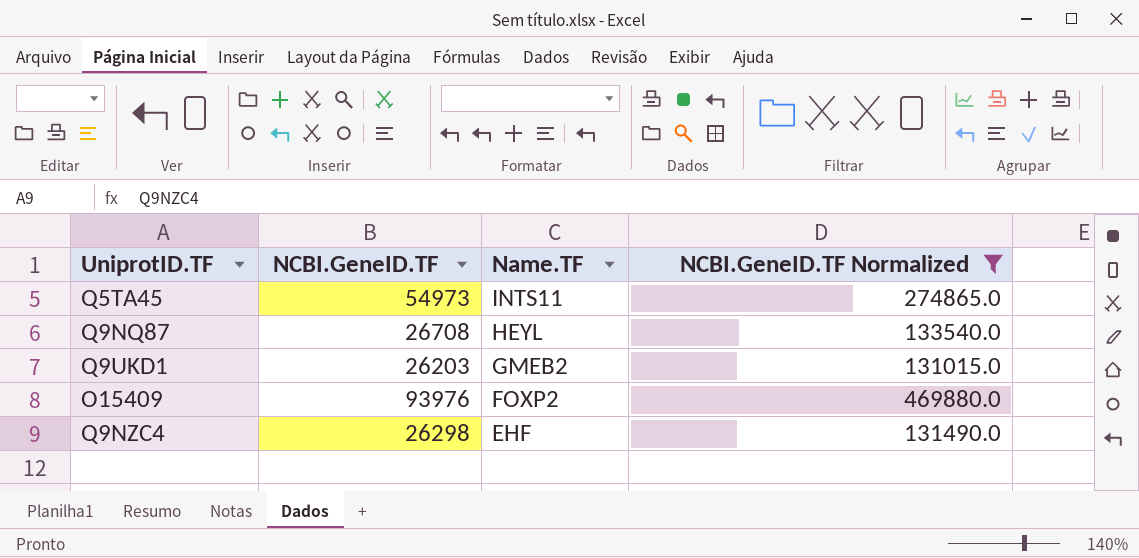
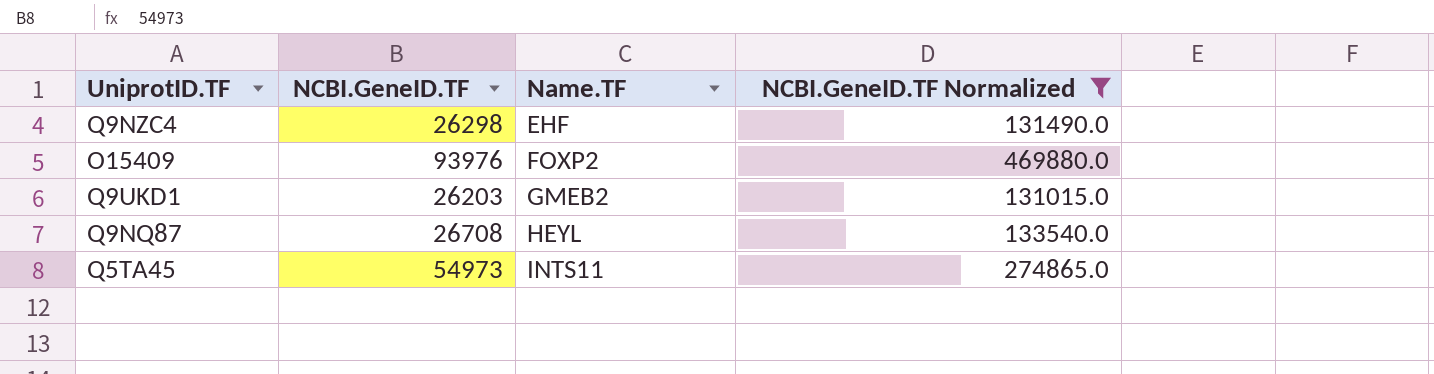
row order: Name.TF descending -> Name.TF ascending

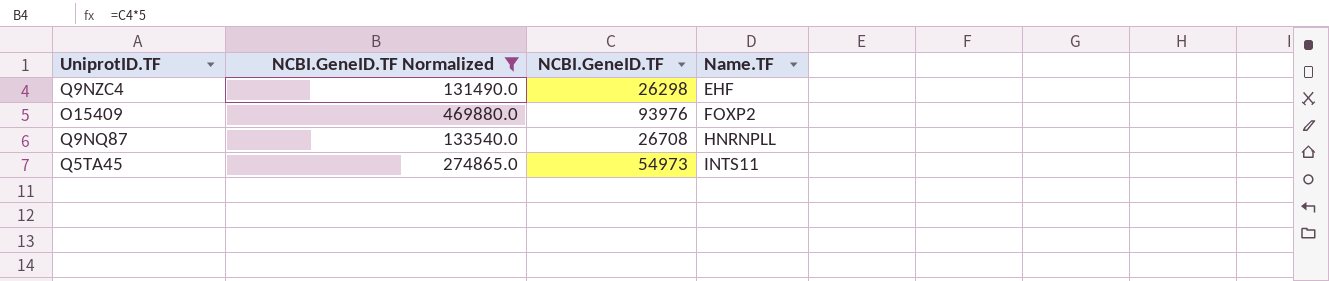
column NCBI.GeneID.TF Normalized | position: 4 -> 2
row Q9UKD1: 26203 | GMEB2 | 131015.0 -> none
Q9NQ87 | Name.TF: HEYL -> HNRNPLL

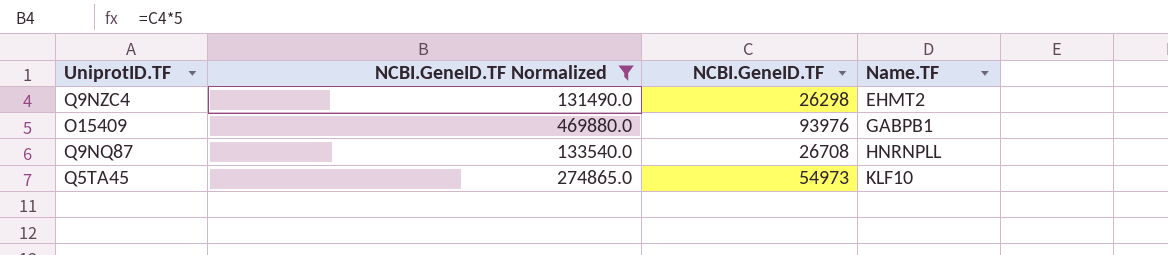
Q9NZC4 | Name.TF: EHF -> EHMT2
O15409 | Name.TF: FOXP2 -> GABPB1
Q5TA45 | Name.TF: INTS11 -> KLF10

